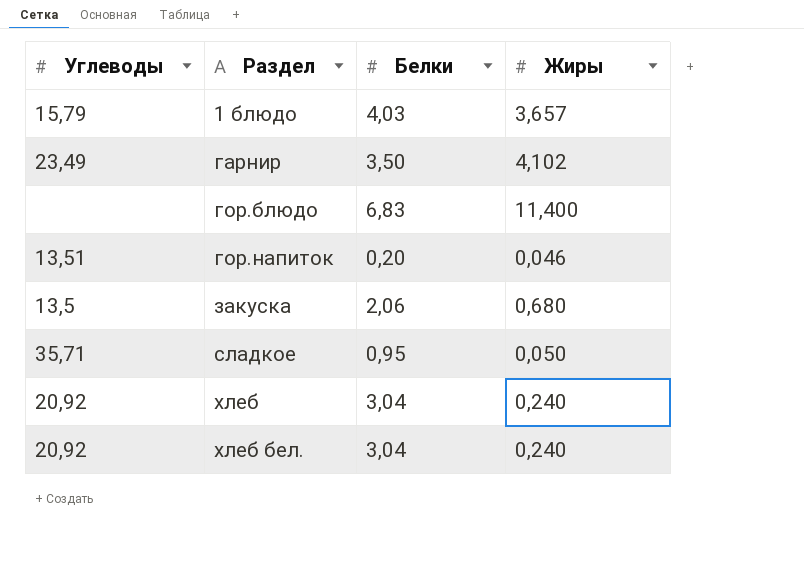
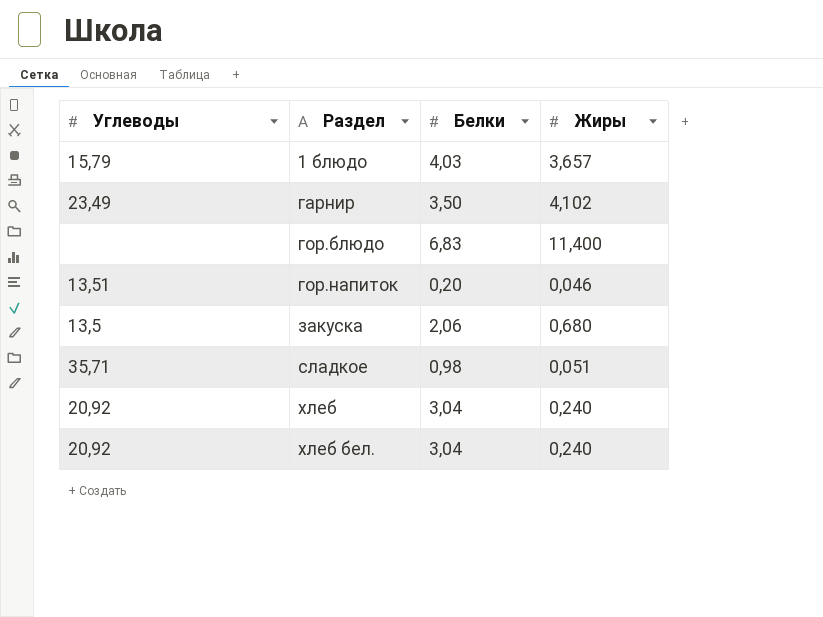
сладкое | Белки: 0,95 -> 0,98
сладкое | Жиры: 0,050 -> 0,051

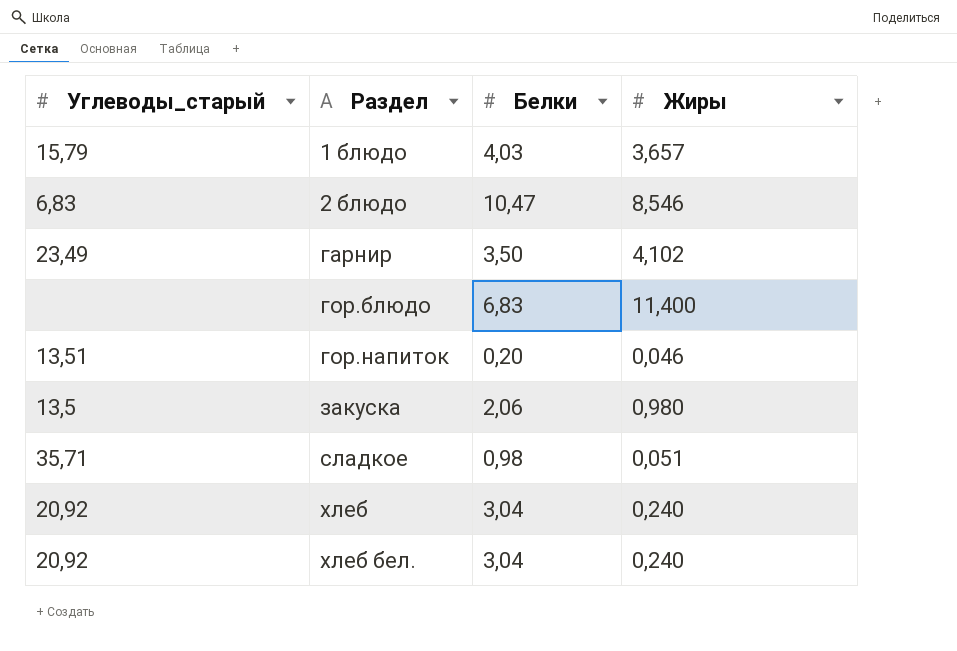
column name: Углеводы -> Углеводы_старый
row 2 блюдо: none -> 6,83 | 10,47 | 8,546
закуска | Жиры: 0,680 -> 0,980

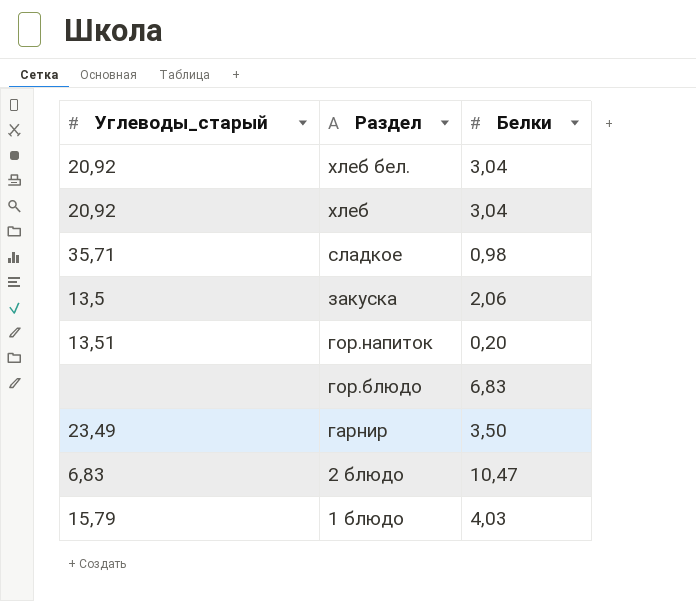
row order: Раздел ascending -> Раздел descending
column Жиры | position: 4 -> none

